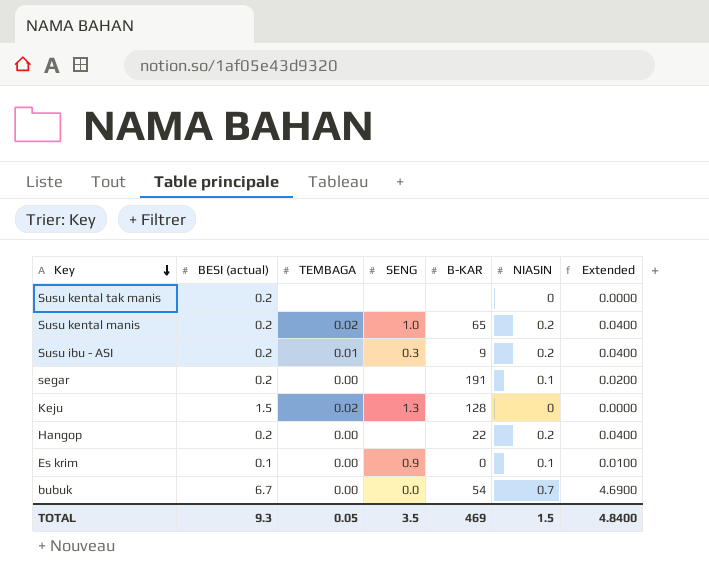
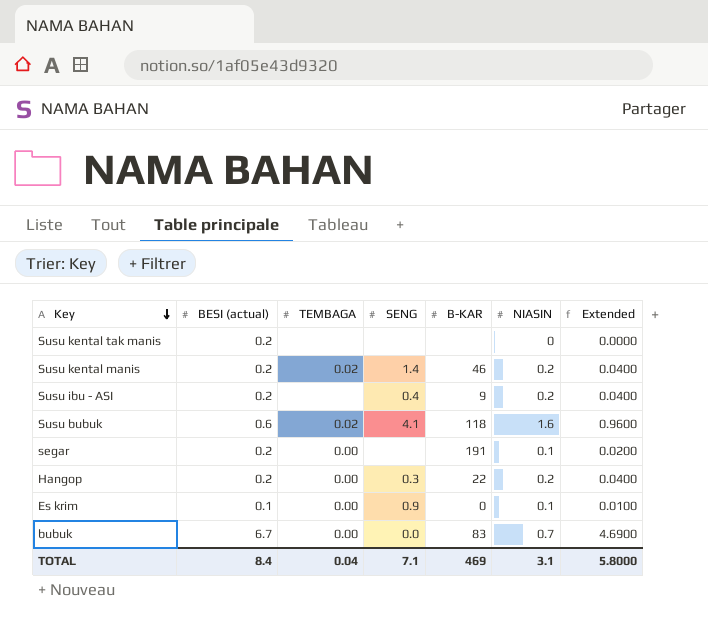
row Keju: 1.5 | 0.02 | 1.3 | 128 | 0 | 0.0000 -> none
Susu kental manis | SENG: 1.0 -> 1.4
Susu kental manis | B-KAR: 65 -> 46
Susu ibu - ASI | TEMBAGA: 0.01 -> none
Susu ibu - ASI | SENG: 0.3 -> 0.4
row Susu bubuk: none -> 0.6 | 0.02 | 4.1 | 118 | 1.6 | 0.9600
Hangop | SENG: none -> 0.3
bubuk | B-KAR: 54 -> 83
TOTAL | BESI (actual): 9.3 -> 8.4
TOTAL | TEMBAGA: 0.05 -> 0.04
TOTAL | SENG: 3.5 -> 7.1
TOTAL | NIASIN: 1.5 -> 3.1
TOTAL | Extended: 4.8400 -> 5.8000

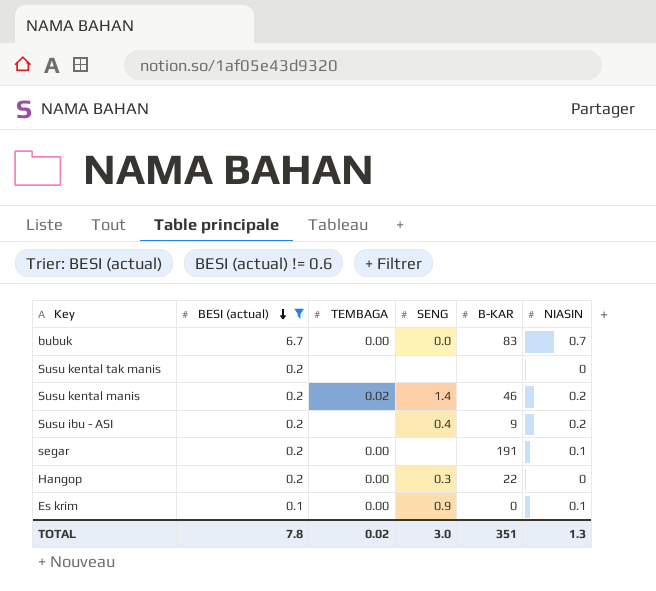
filter: none -> BESI (actual) != 0.6
row order: Key descending -> BESI (actual) descending
column Extended | formula: [BESI (actual)] * [NIASIN] -> none
Hangop | NIASIN: 0.2 -> 0
TOTAL | BESI (actual): 8.4 -> 7.8
TOTAL | TEMBAGA: 0.04 -> 0.02
TOTAL | SENG: 7.1 -> 3.0
TOTAL | B-KAR: 469 -> 351
TOTAL | NIASIN: 3.1 -> 1.3

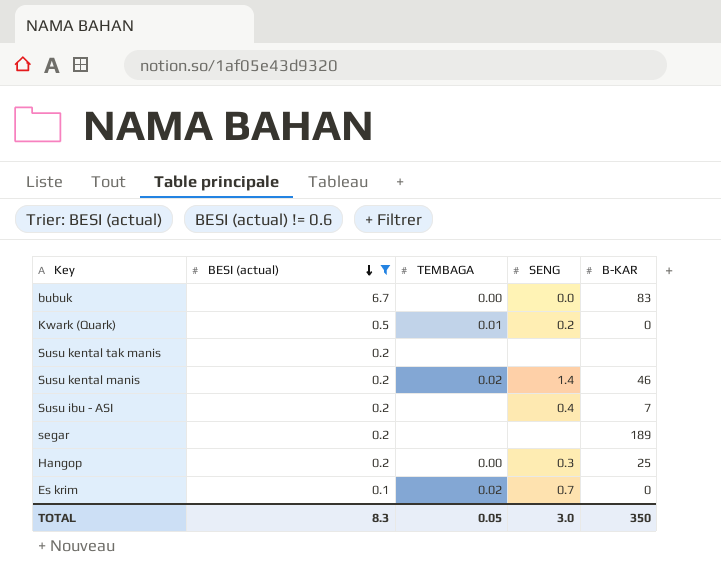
column NIASIN | position: 6 -> none
row Kwark (Quark): none -> 0.5 | 0.01 | 0.2 | 0
Susu ibu - ASI | B-KAR: 9 -> 7
segar | TEMBAGA: 0.00 -> none
segar | B-KAR: 191 -> 189
Hangop | B-KAR: 22 -> 25
Es krim | TEMBAGA: 0.00 -> 0.02
Es krim | SENG: 0.9 -> 0.7
TOTAL | BESI (actual): 7.8 -> 8.3
TOTAL | TEMBAGA: 0.02 -> 0.05
TOTAL | B-KAR: 351 -> 350

